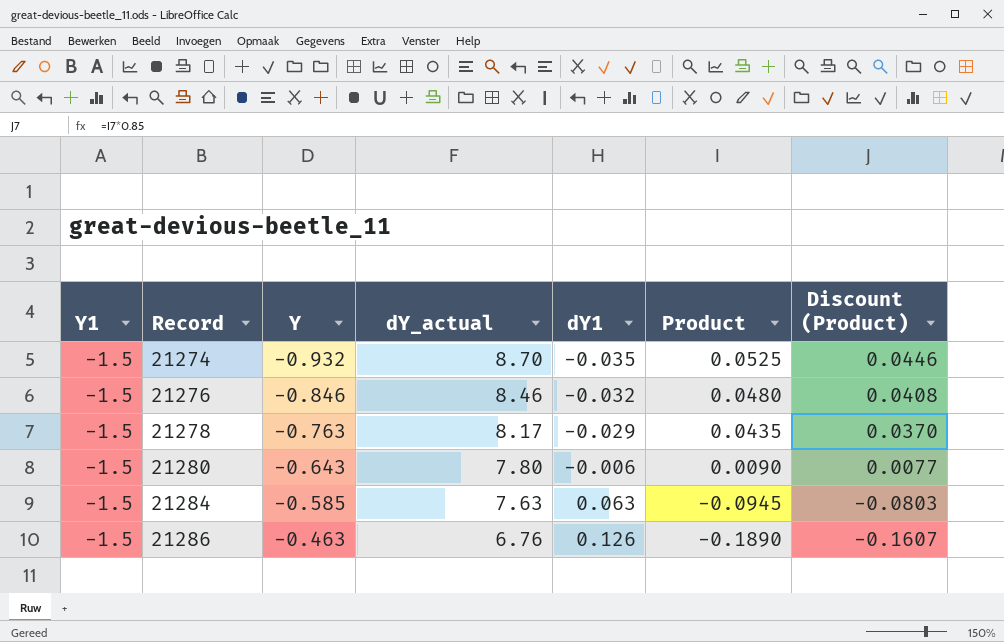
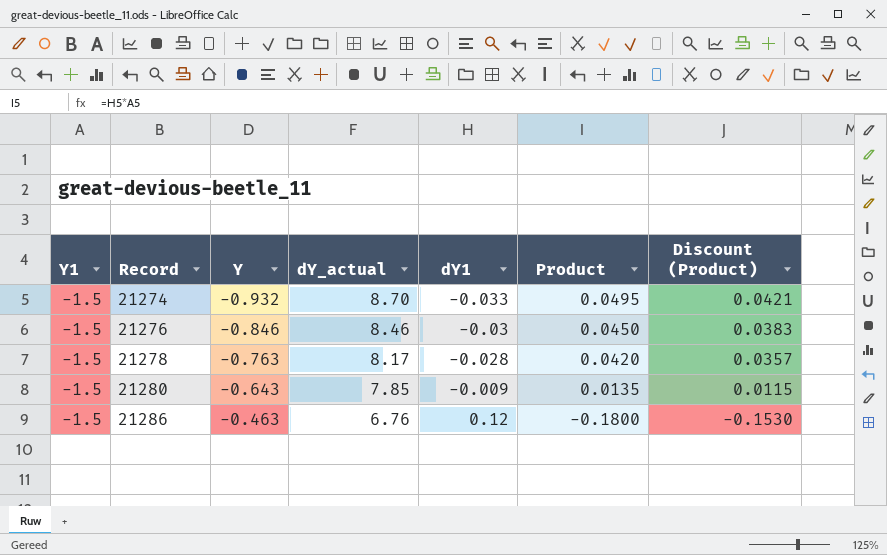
row 21284: -1.5 | -0.585 | 7.63 | 0.063 | -0.0945 | -0.0803 -> none
21274 | dY1: -0.035 -> -0.033
21274 | Product: 0.0525 -> 0.0495
21274 | Discount (Product): 0.0446 -> 0.0421
21276 | dY1: -0.032 -> -0.03
21276 | Product: 0.0480 -> 0.0450
21276 | Discount (Product): 0.0408 -> 0.0383
21278 | dY1: -0.029 -> -0.028
21278 | Product: 0.0435 -> 0.0420
21278 | Discount (Product): 0.0370 -> 0.0357
21280 | dY_actual: 7.80 -> 7.85
21280 | dY1: -0.006 -> -0.009
21280 | Product: 0.0090 -> 0.0135
21280 | Discount (Product): 0.0077 -> 0.0115
21286 | dY1: 0.126 -> 0.12
21286 | Product: -0.1890 -> -0.1800
21286 | Discount (Product): -0.1607 -> -0.1530

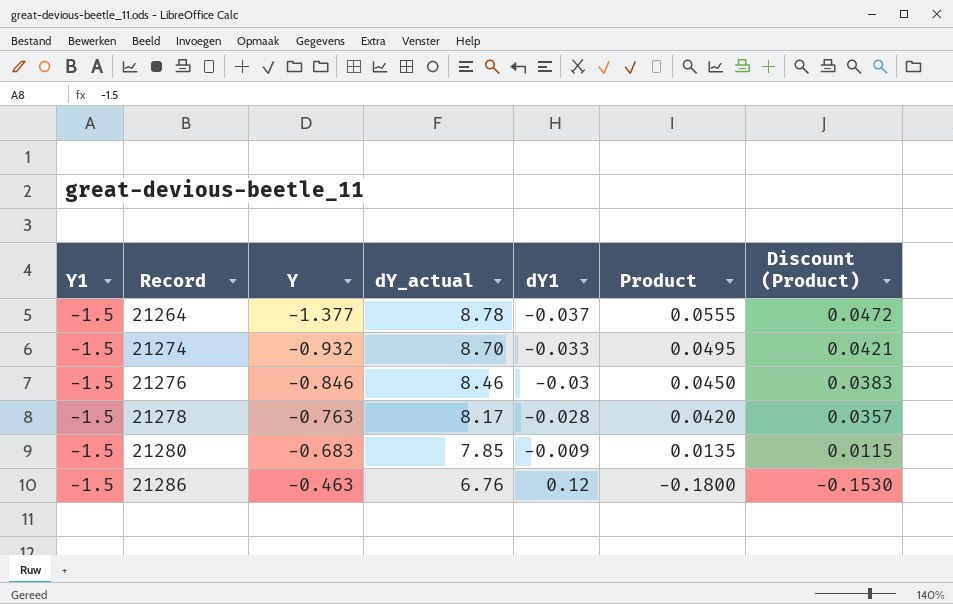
row 21264: none -> -1.5 | -1.377 | 8.78 | -0.037 | 0.0555 | 0.0472
21280 | Y: -0.643 -> -0.683

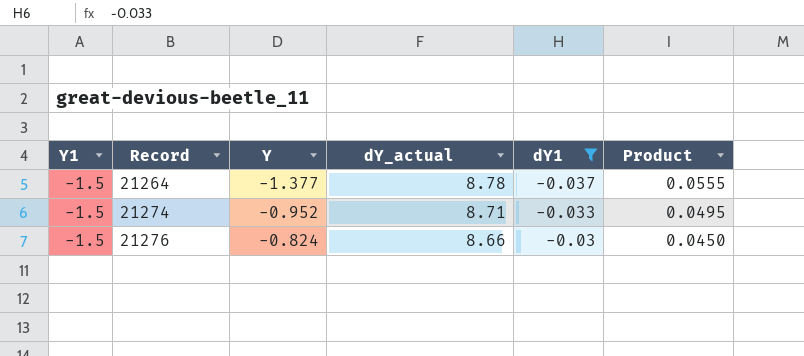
filter: none -> dY1 <= -0.03
column Discount (Product) | formula: [Product] * 0.85 -> none
21274 | Y: -0.932 -> -0.952
21274 | dY_actual: 8.70 -> 8.71
21276 | Y: -0.846 -> -0.824
21276 | dY_actual: 8.46 -> 8.66

